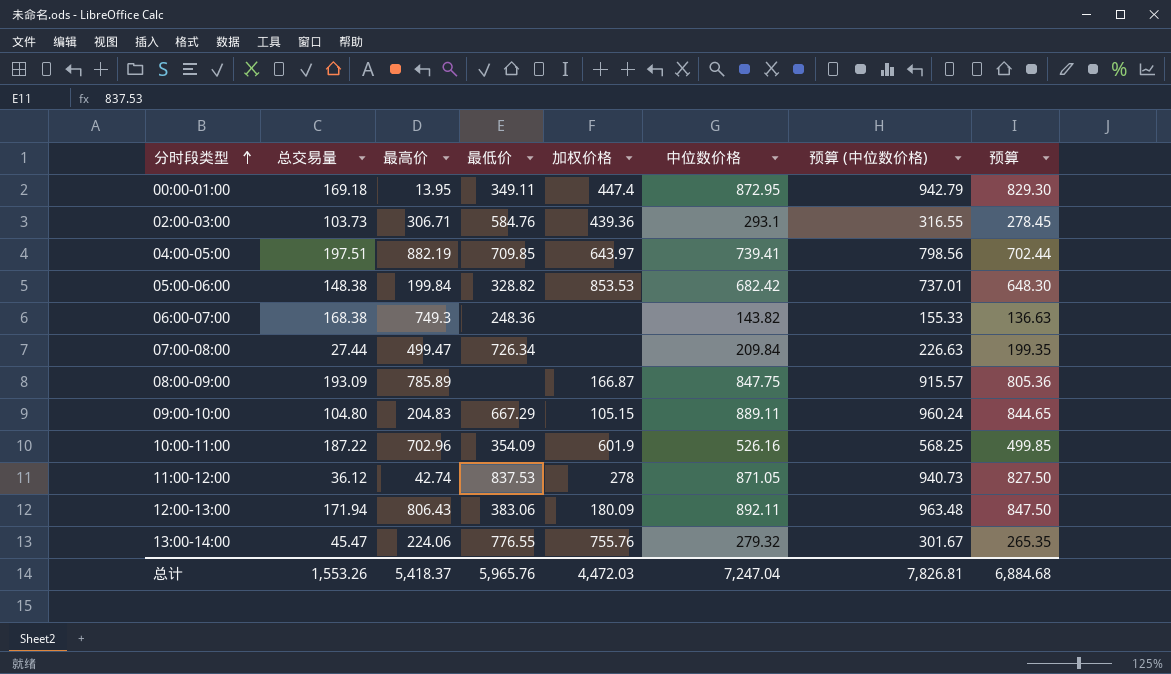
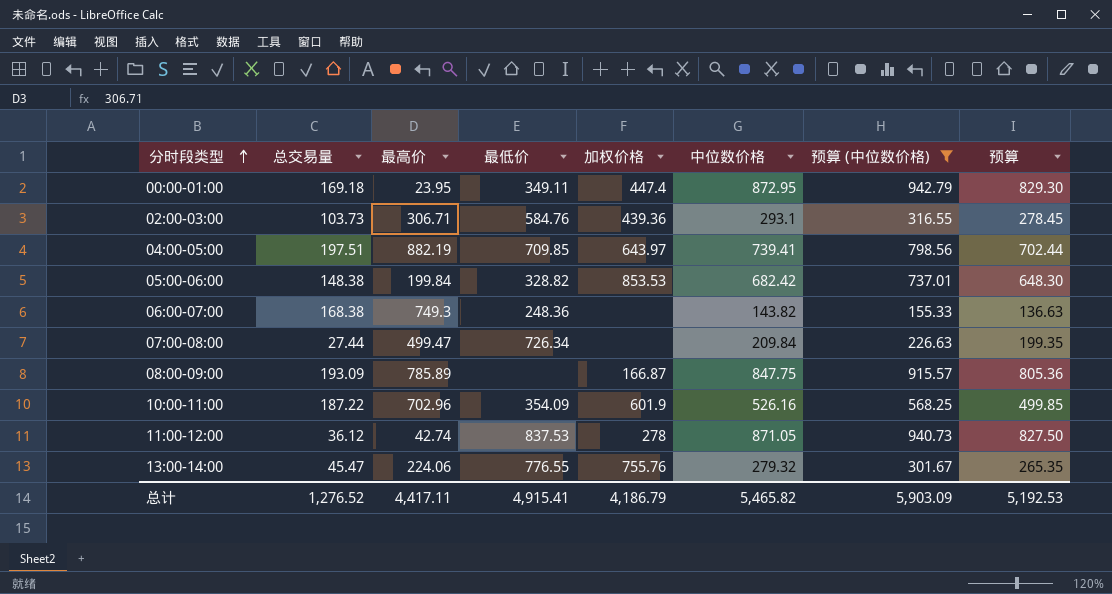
filter: none -> 预算 (中位数价格) <= 942.79
00:00-01:00 | 最高价: 13.95 -> 23.95
总计 | 总交易量: 1,553.26 -> 1,276.52
总计 | 最高价: 5,418.37 -> 4,417.11
总计 | 最低价: 5,965.76 -> 4,915.41
总计 | 加权价格: 4,472.03 -> 4,186.79
总计 | 中位数价格: 7,247.04 -> 5,465.82
总计 | 预算 (中位数价格): 7,826.81 -> 5,903.09
总计 | 预算: 6,884.68 -> 5,192.53

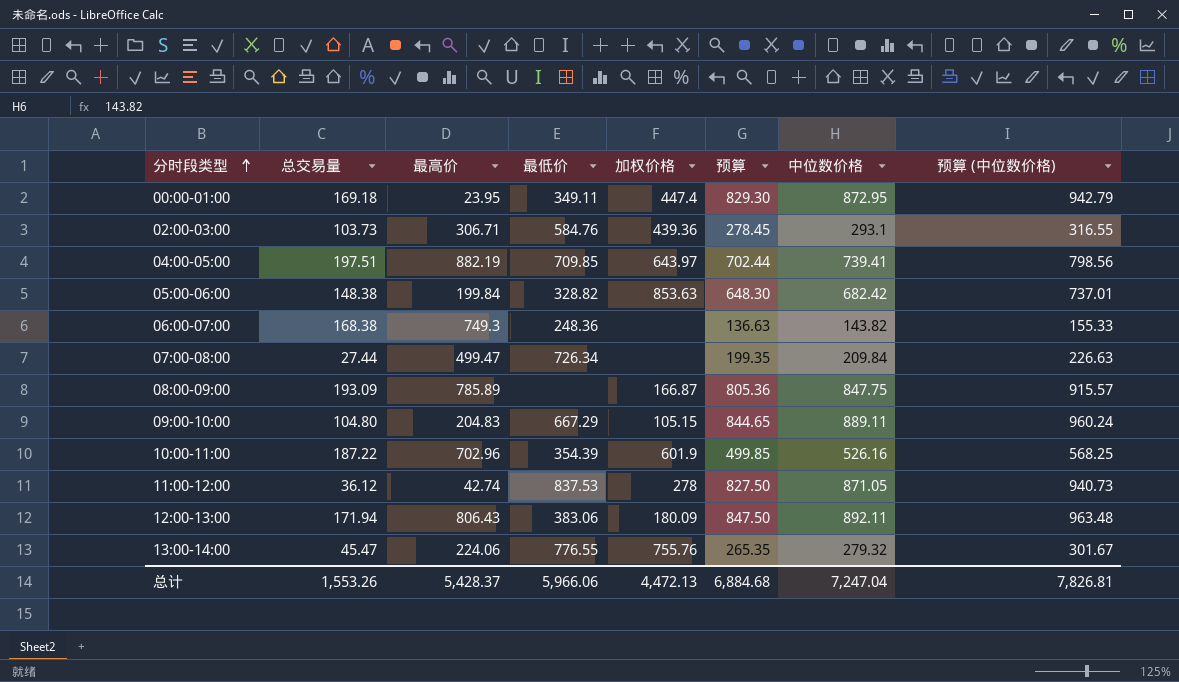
filter: 预算 (中位数价格) <= 942.79 -> none
column 预算 | position: 8 -> 6
05:00-06:00 | 加权价格: 853.53 -> 853.63
10:00-11:00 | 最低价: 354.09 -> 354.39
总计 | 总交易量: 1,276.52 -> 1,553.26
总计 | 最高价: 4,417.11 -> 5,428.37
总计 | 最低价: 4,915.41 -> 5,966.06
总计 | 加权价格: 4,186.79 -> 4,472.13
总计 | 预算: 5,192.53 -> 6,884.68
总计 | 中位数价格: 5,465.82 -> 7,247.04
总计 | 预算 (中位数价格): 5,903.09 -> 7,826.81

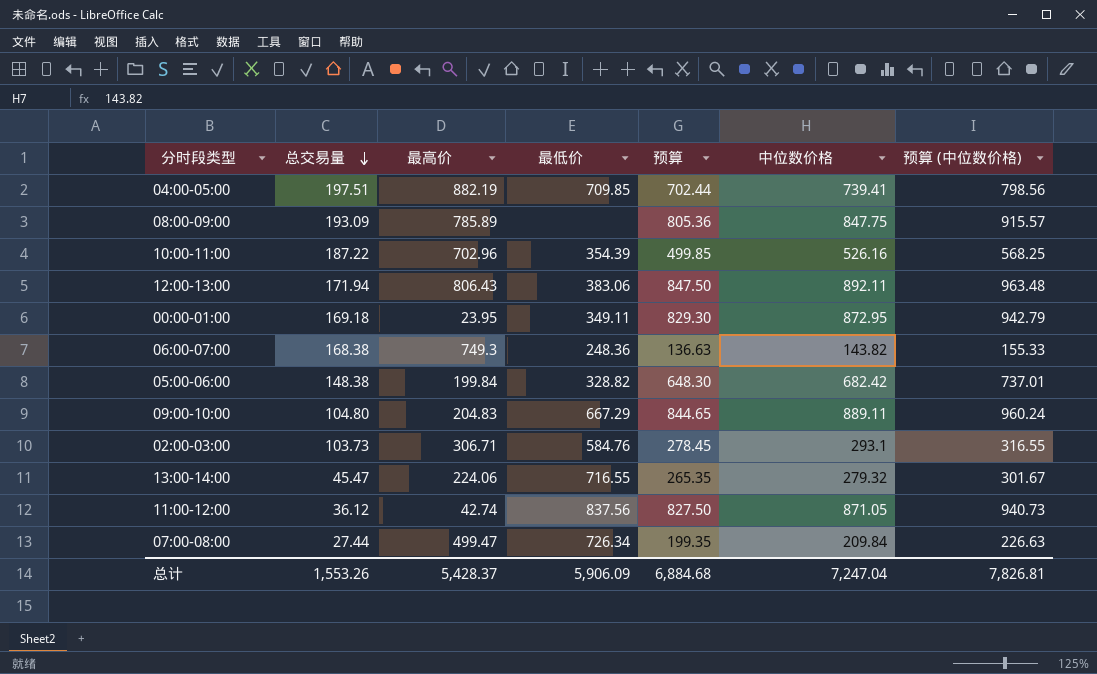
row order: 分时段类型 ascending -> 总交易量 descending
column 加权价格 | position: 5 -> none
13:00-14:00 | 最低价: 776.55 -> 716.55
11:00-12:00 | 最低价: 837.53 -> 837.56
总计 | 最低价: 5,966.06 -> 5,906.09

